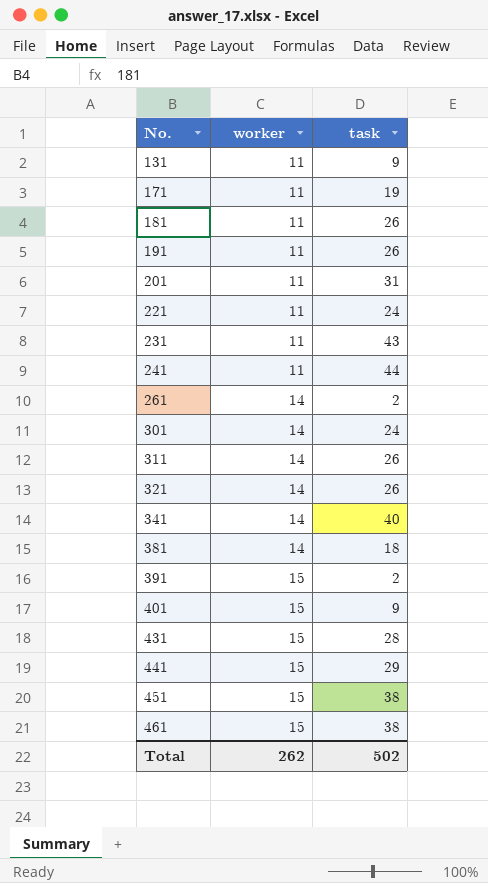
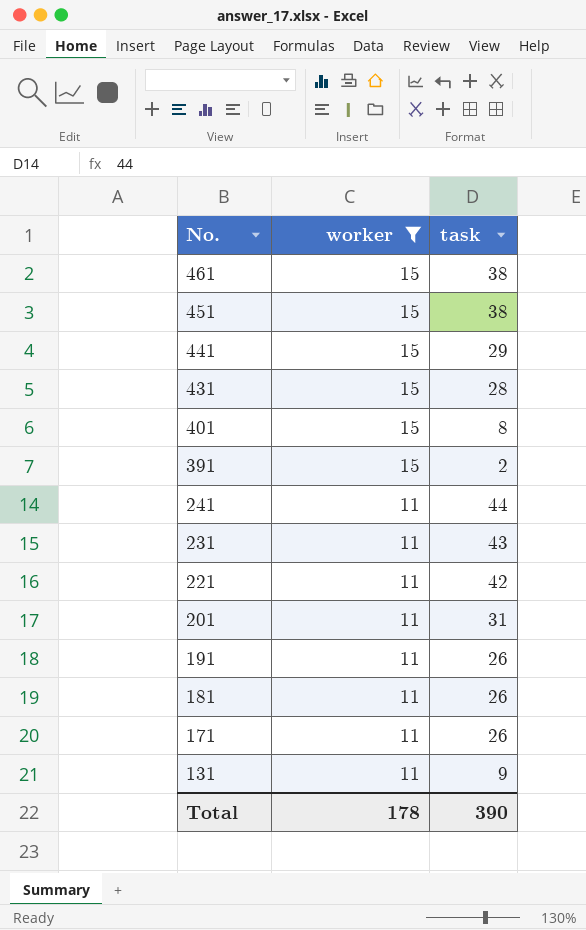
filter: none -> worker != 14
row order: No. ascending -> No. descending
401 | task: 9 -> 8
221 | task: 24 -> 42
171 | task: 19 -> 26
Total | worker: 262 -> 178
Total | task: 502 -> 390

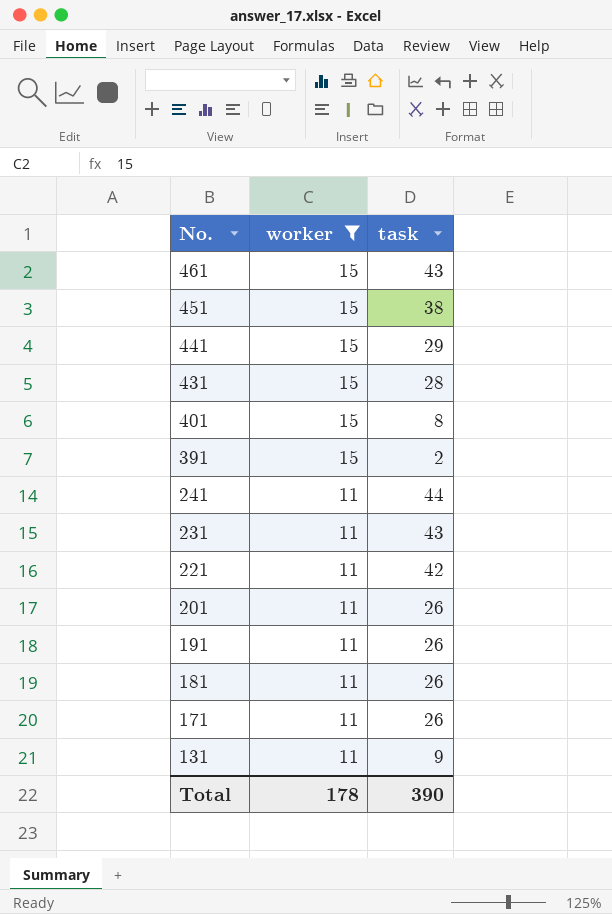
461 | task: 38 -> 43
201 | task: 31 -> 26

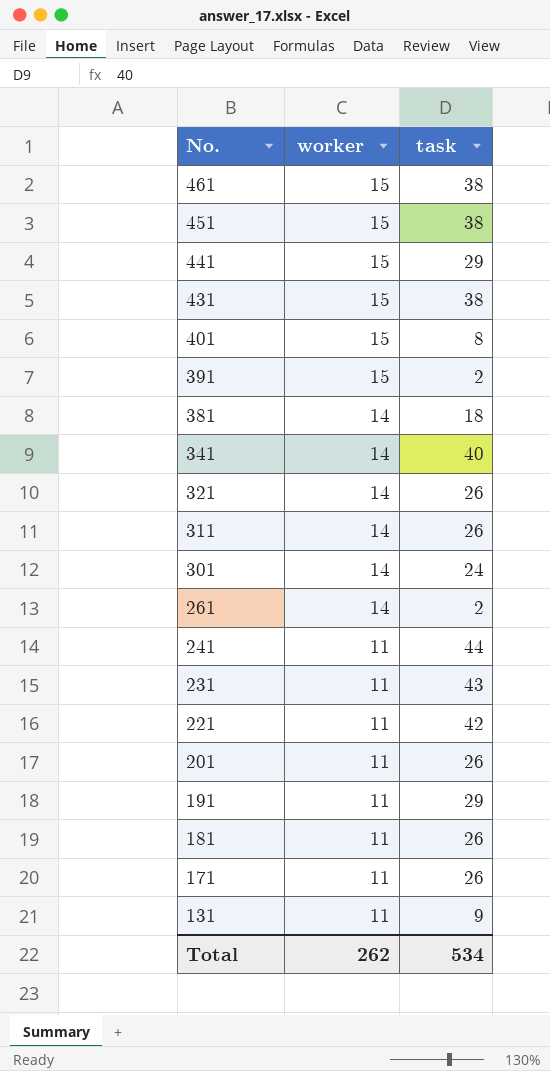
filter: worker != 14 -> none
461 | task: 43 -> 38
431 | task: 28 -> 38
191 | task: 26 -> 29
Total | worker: 178 -> 262
Total | task: 390 -> 534

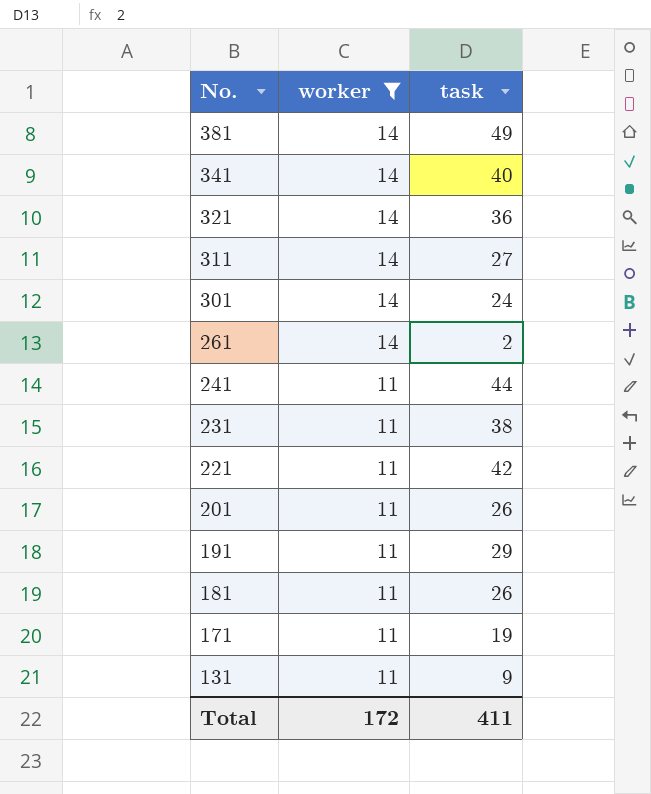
filter: none -> worker != 15
381 | task: 18 -> 49
321 | task: 26 -> 36
311 | task: 26 -> 27
231 | task: 43 -> 38
171 | task: 26 -> 19
Total | worker: 262 -> 172
Total | task: 534 -> 411

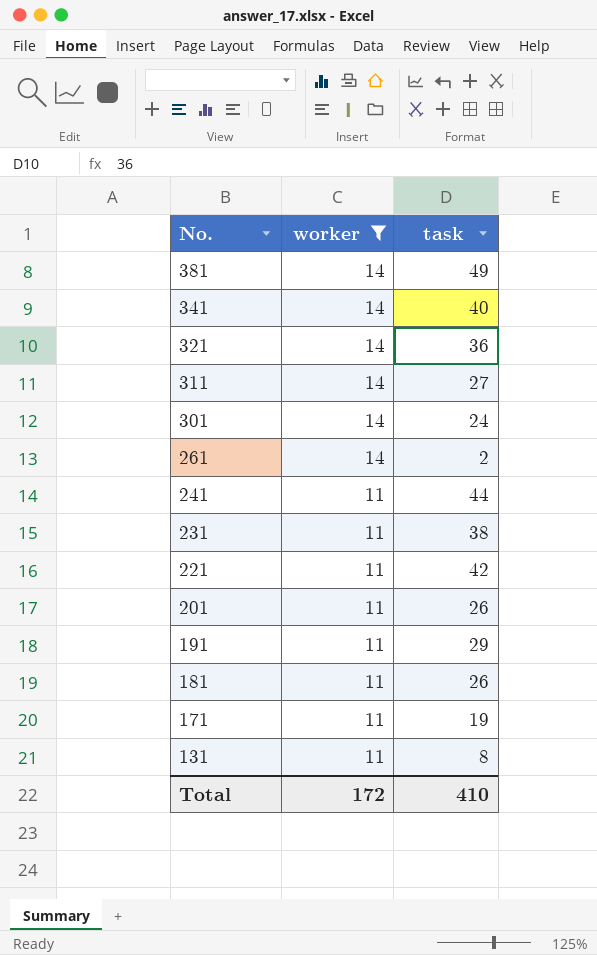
131 | task: 9 -> 8
Total | task: 411 -> 410

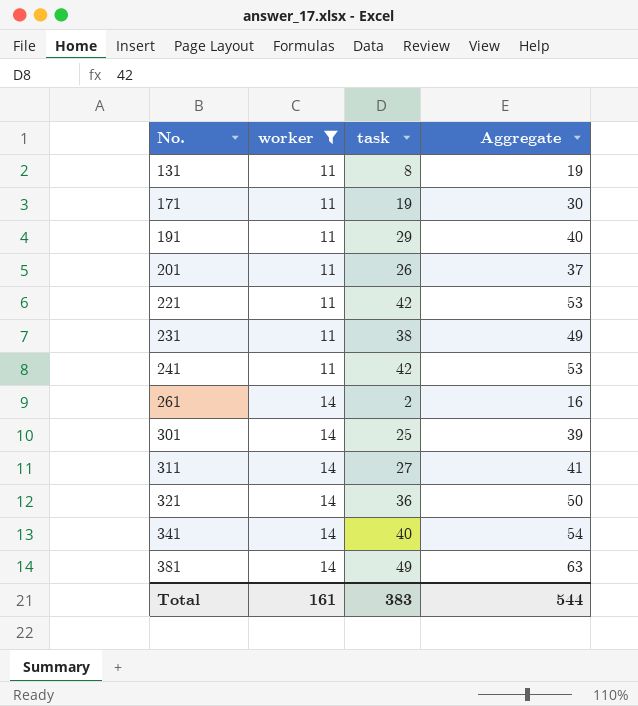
row order: No. descending -> No. ascending
column Aggregate | formula: none -> [worker] + [task]
row 181: 11 | 26 -> none
241 | task: 44 -> 42
301 | task: 24 -> 25
Total | worker: 172 -> 161
Total | task: 410 -> 383

